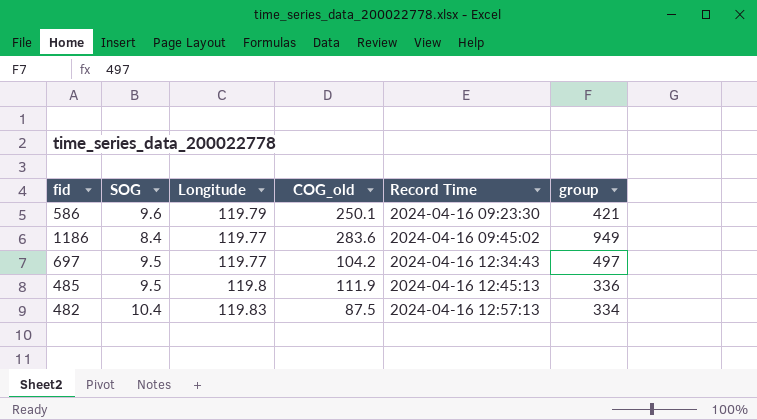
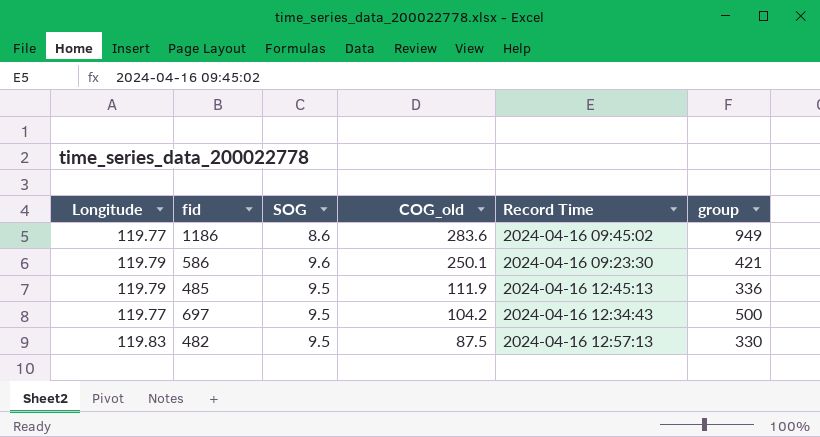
row order: Record Time ascending -> COG_old descending
column Longitude | position: 3 -> 1
1186 | SOG: 8.4 -> 8.6
485 | Longitude: 119.8 -> 119.79
697 | group: 497 -> 500
482 | SOG: 10.4 -> 9.5
482 | group: 334 -> 330

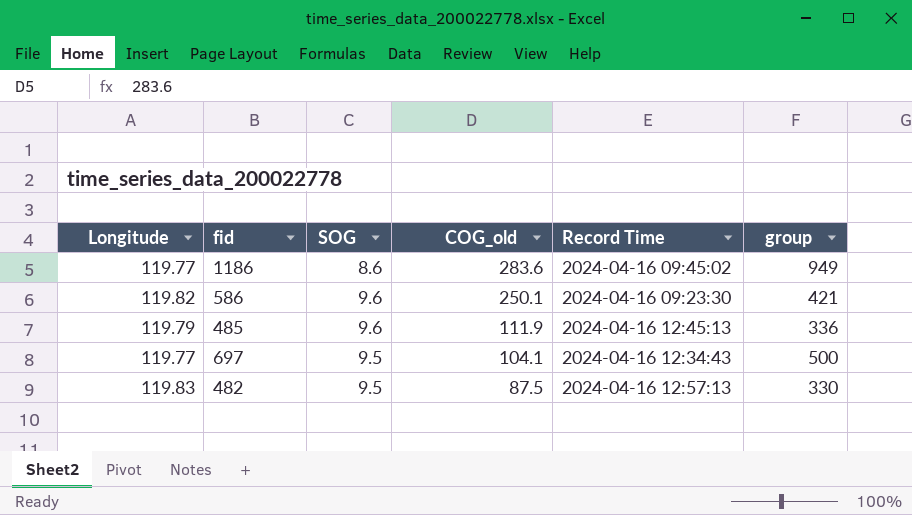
586 | Longitude: 119.79 -> 119.82
485 | SOG: 9.5 -> 9.6
697 | COG_old: 104.2 -> 104.1

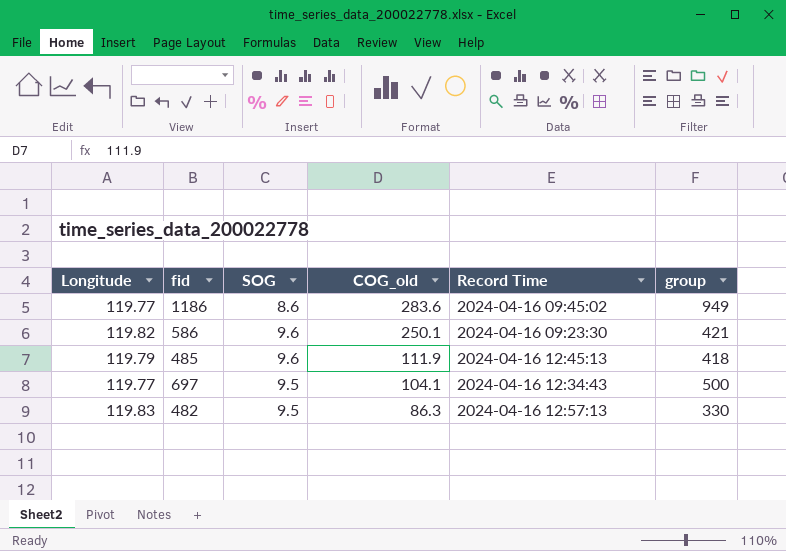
485 | group: 336 -> 418
482 | COG_old: 87.5 -> 86.3

